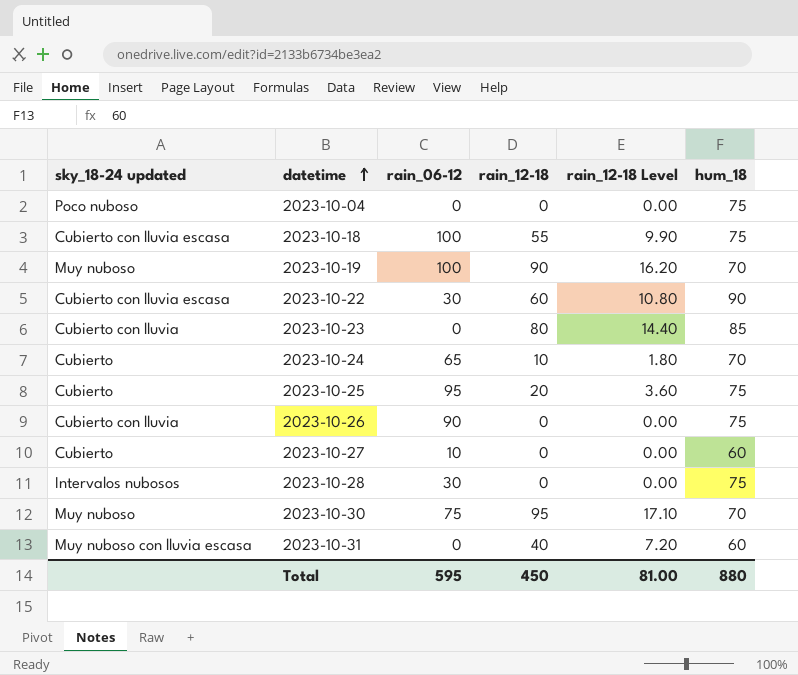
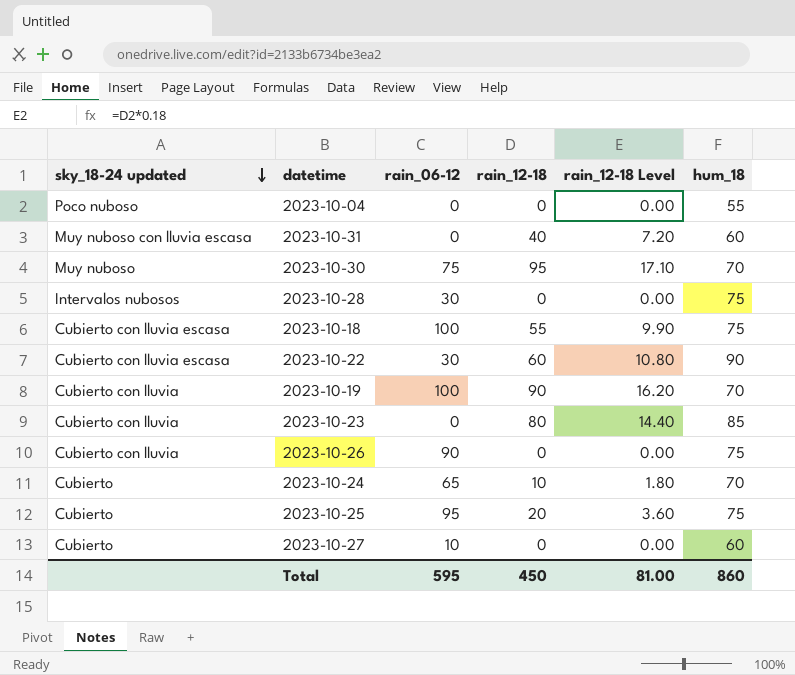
row order: datetime ascending -> sky_18-24 updated descending
2023-10-04 | hum_18: 75 -> 55
2023-10-19 | sky_18-24 updated: Muy nuboso -> Cubierto con lluvia
Total | hum_18: 880 -> 860

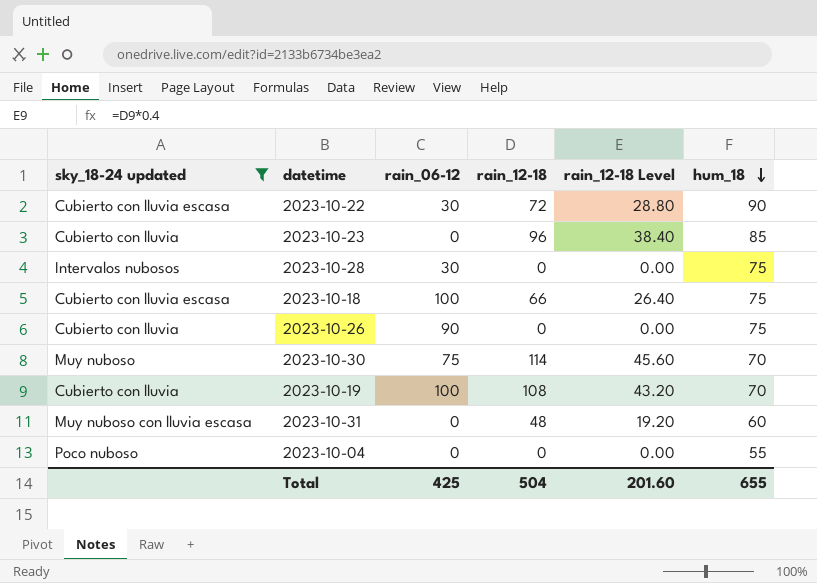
filter: none -> sky_18-24 updated != Cubierto
row order: sky_18-24 updated descending -> hum_18 descending
column rain_12-18 Level | formula: [rain_12-18] * 0.18 -> [rain_12-18] * 0.4
2023-10-22 | rain_12-18: 60 -> 72
2023-10-23 | rain_12-18: 80 -> 96
2023-10-18 | rain_12-18: 55 -> 66
2023-10-30 | rain_12-18: 95 -> 114
2023-10-19 | rain_12-18: 90 -> 108
2023-10-31 | rain_12-18: 40 -> 48
Total | rain_06-12: 595 -> 425
Total | rain_12-18: 450 -> 504
Total | rain_12-18 Level: 81.00 -> 201.60
Total | hum_18: 860 -> 655

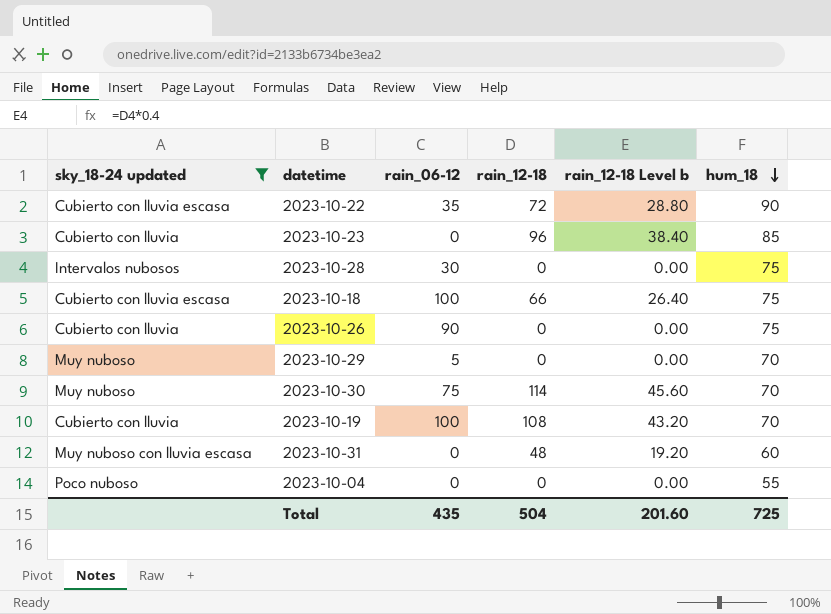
column name: rain_12-18 Level -> rain_12-18 Level b
2023-10-22 | rain_06-12: 30 -> 35
row 2023-10-29: none -> Muy nuboso | 5 | 0 | 0.00 | 70
Total | rain_06-12: 425 -> 435
Total | hum_18: 655 -> 725

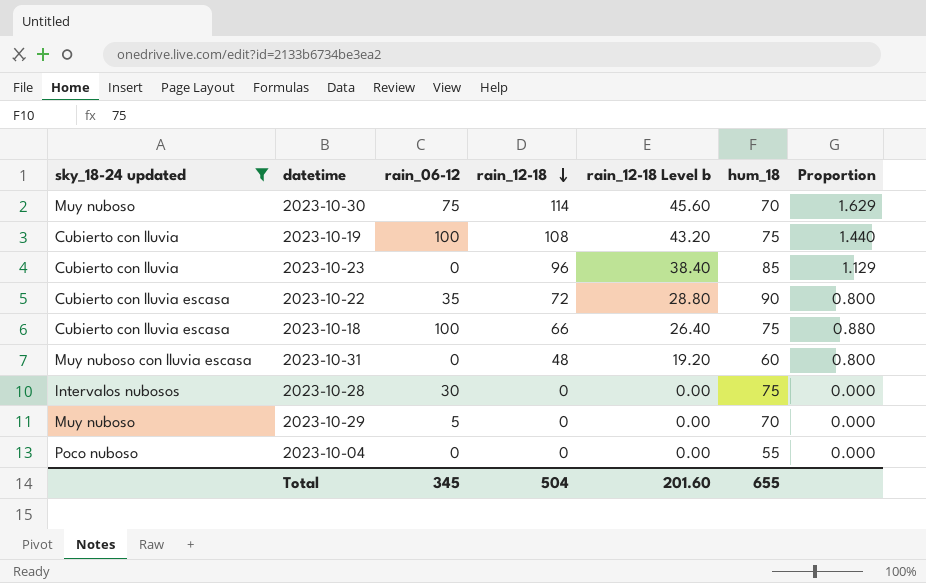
row order: hum_18 descending -> rain_12-18 descending
column Proportion | formula: none -> [rain_12-18] / [hum_18]
row 2023-10-26: Cubierto con lluvia | 90 | 0 | 0.00 | 75 -> none
2023-10-19 | hum_18: 70 -> 75
Total | rain_06-12: 435 -> 345
Total | hum_18: 725 -> 655

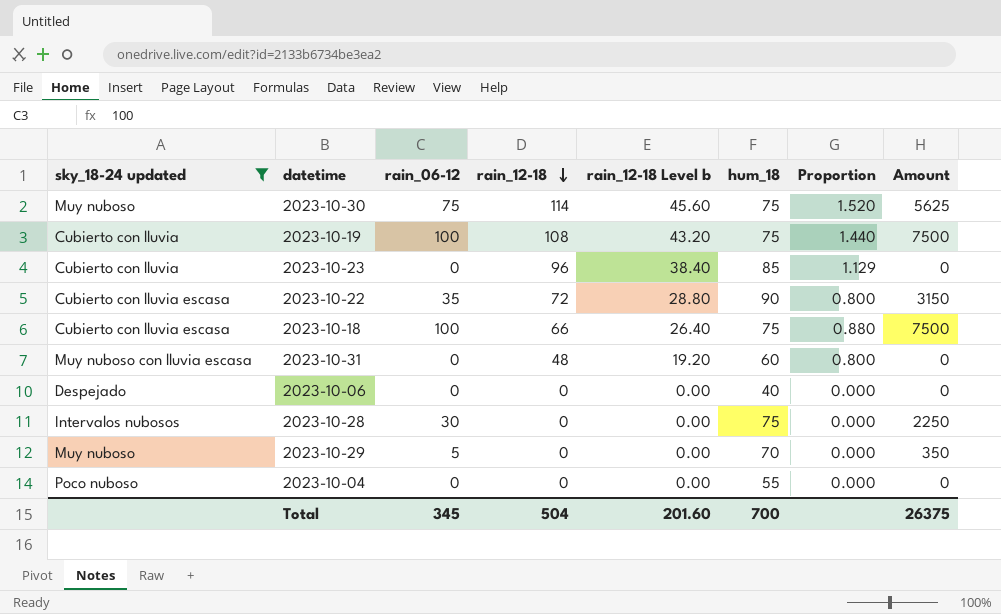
column Amount | formula: none -> [rain_06-12] * [hum_18]
2023-10-30 | hum_18: 70 -> 75
2023-10-30 | Proportion: 1.629 -> 1.520
row 2023-10-06: none -> Despejado | 0 | 0 | 0.00 | 40 | 0.000 | 0
Total | hum_18: 655 -> 700

